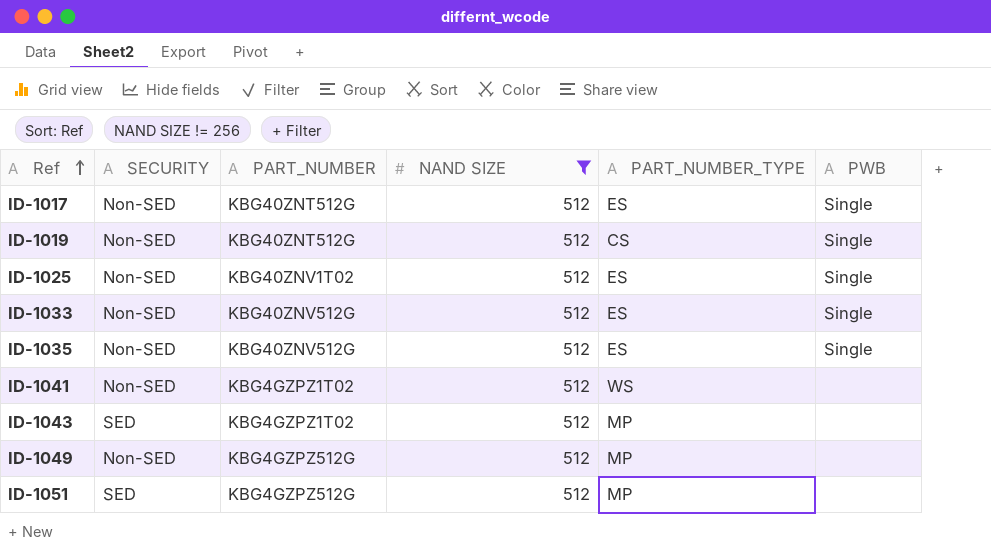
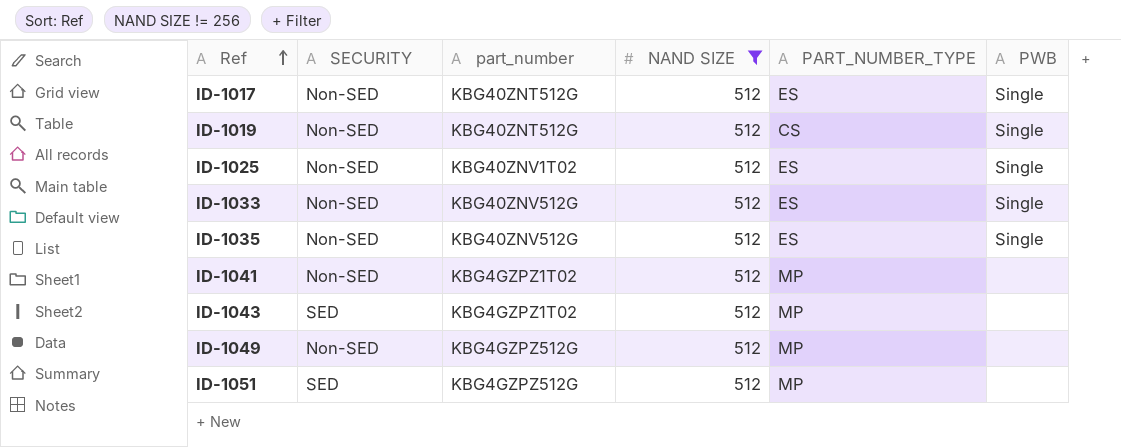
column name: PART_NUMBER -> part_number
ID-1041 | PART_NUMBER_TYPE: WS -> MP

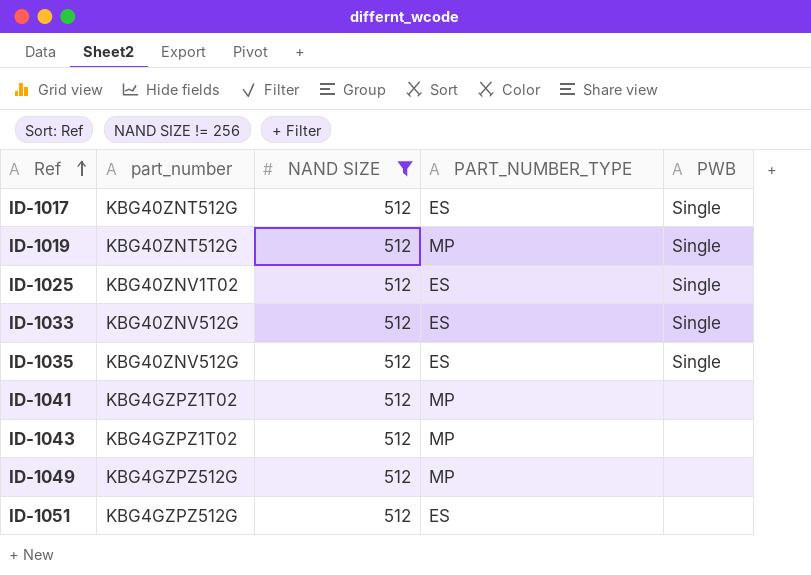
column SECURITY | position: 2 -> none
ID-1019 | PART_NUMBER_TYPE: CS -> MP
ID-1051 | PART_NUMBER_TYPE: MP -> ES

